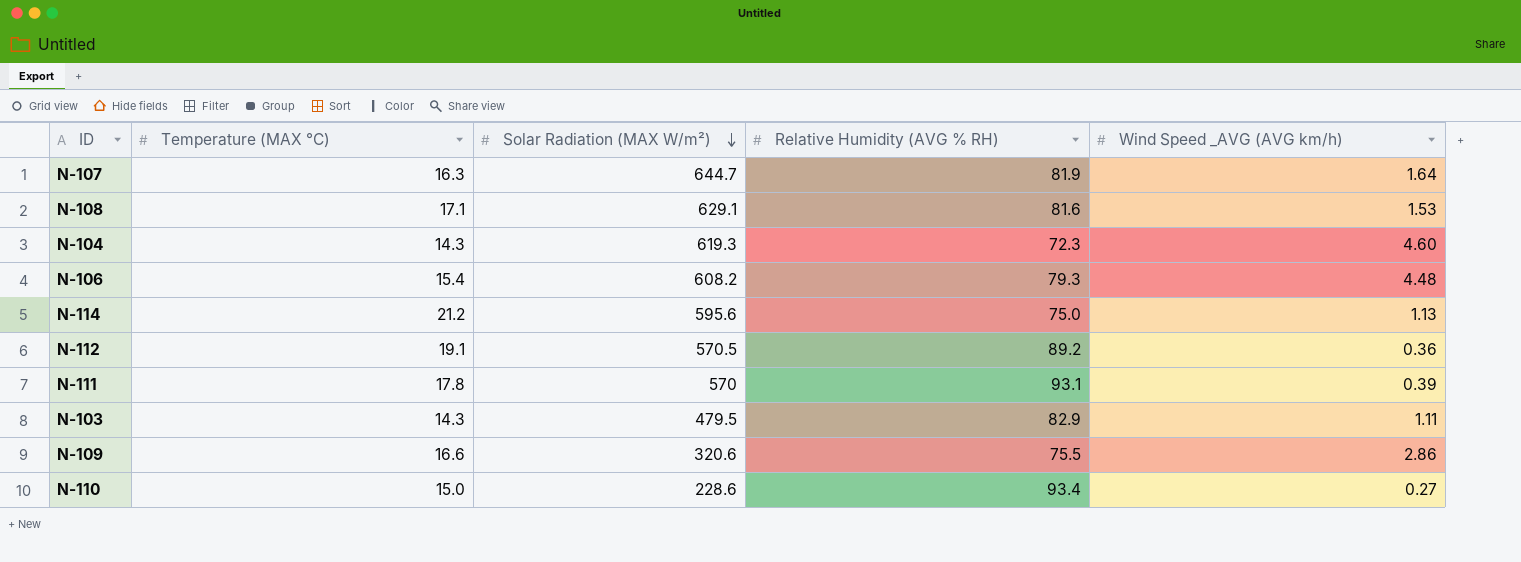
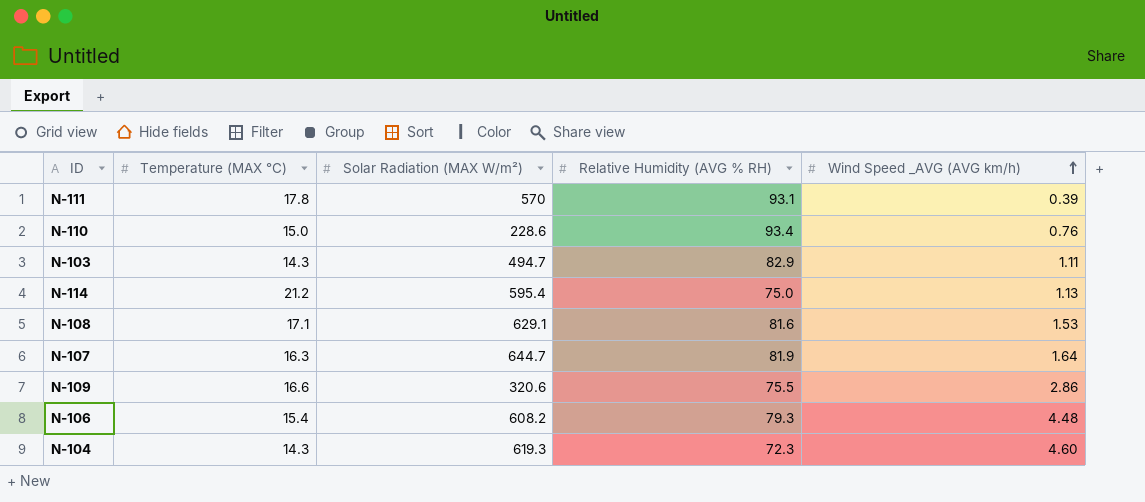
row order: Solar Radiation (MAX W/m²) descending -> Wind Speed _AVG (AVG km/h) ascending
row N-112: 19.1 | 570.5 | 89.2 | 0.36 -> none
N-110 | Wind Speed _AVG (AVG km/h): 0.27 -> 0.76
N-103 | Solar Radiation (MAX W/m²): 479.5 -> 494.7
N-114 | Solar Radiation (MAX W/m²): 595.6 -> 595.4

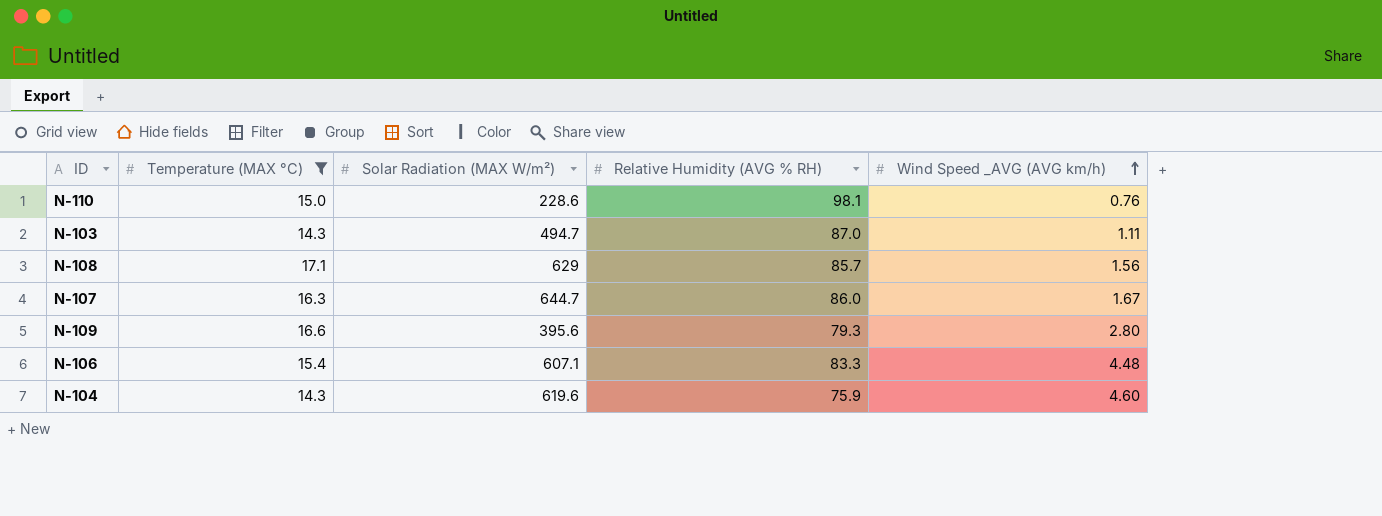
filter: none -> Temperature (MAX °C) <= 17.1
N-110 | Relative Humidity (AVG % RH): 93.4 -> 98.1
N-103 | Relative Humidity (AVG % RH): 82.9 -> 87.0
N-108 | Solar Radiation (MAX W/m²): 629.1 -> 629
N-108 | Relative Humidity (AVG % RH): 81.6 -> 85.7
N-108 | Wind Speed _AVG (AVG km/h): 1.53 -> 1.56
N-107 | Relative Humidity (AVG % RH): 81.9 -> 86.0
N-107 | Wind Speed _AVG (AVG km/h): 1.64 -> 1.67
N-109 | Solar Radiation (MAX W/m²): 320.6 -> 395.6
N-109 | Relative Humidity (AVG % RH): 75.5 -> 79.3
N-109 | Wind Speed _AVG (AVG km/h): 2.86 -> 2.80
N-106 | Solar Radiation (MAX W/m²): 608.2 -> 607.1
N-106 | Relative Humidity (AVG % RH): 79.3 -> 83.3
N-104 | Solar Radiation (MAX W/m²): 619.3 -> 619.6
N-104 | Relative Humidity (AVG % RH): 72.3 -> 75.9

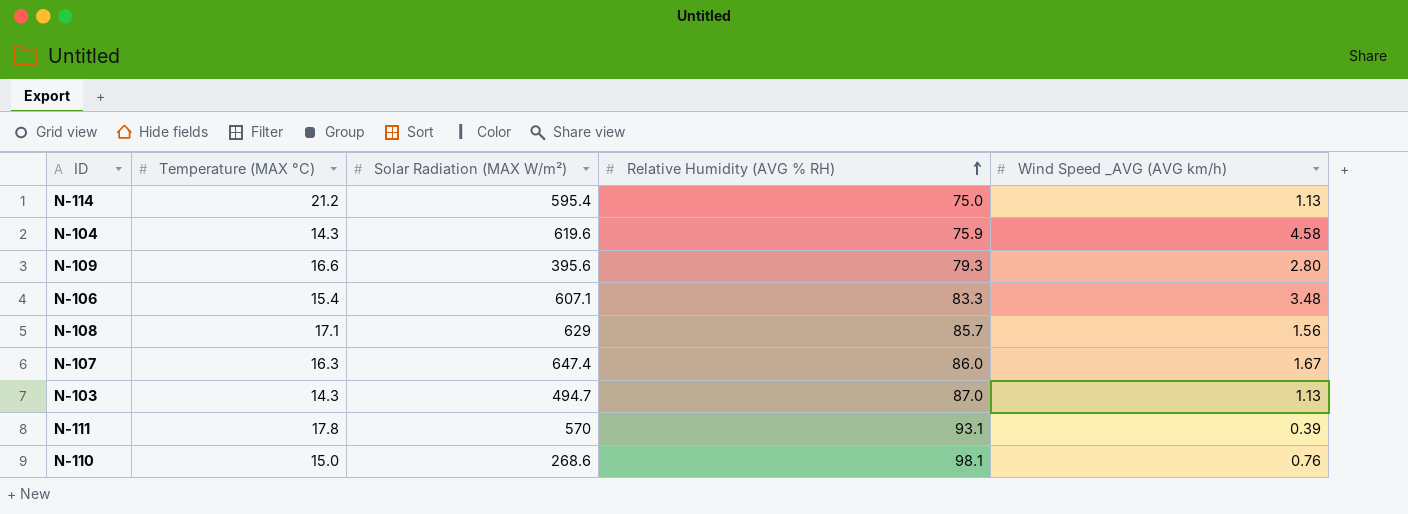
filter: Temperature (MAX °C) <= 17.1 -> none
row order: Wind Speed _AVG (AVG km/h) ascending -> Relative Humidity (AVG % RH) ascending
N-104 | Wind Speed _AVG (AVG km/h): 4.60 -> 4.58
N-106 | Wind Speed _AVG (AVG km/h): 4.48 -> 3.48
N-107 | Solar Radiation (MAX W/m²): 644.7 -> 647.4
N-103 | Wind Speed _AVG (AVG km/h): 1.11 -> 1.13
N-110 | Solar Radiation (MAX W/m²): 228.6 -> 268.6

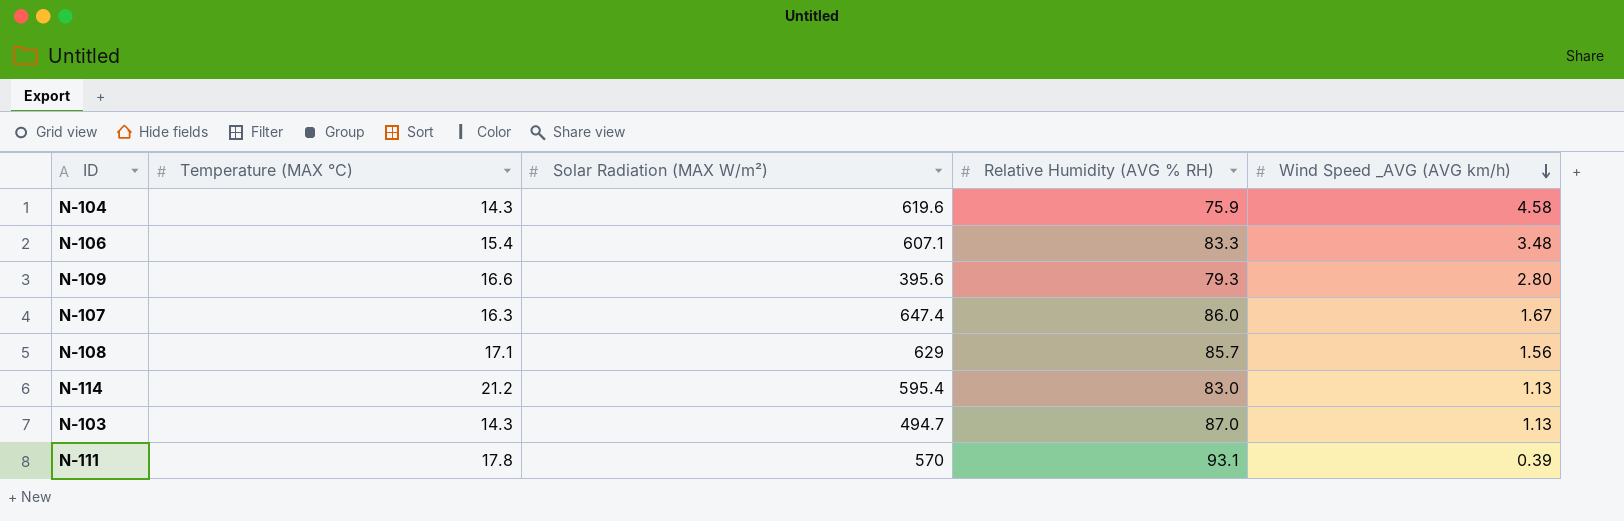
row order: Relative Humidity (AVG % RH) ascending -> Wind Speed _AVG (AVG km/h) descending
row N-110: 15.0 | 268.6 | 98.1 | 0.76 -> none
N-114 | Relative Humidity (AVG % RH): 75.0 -> 83.0

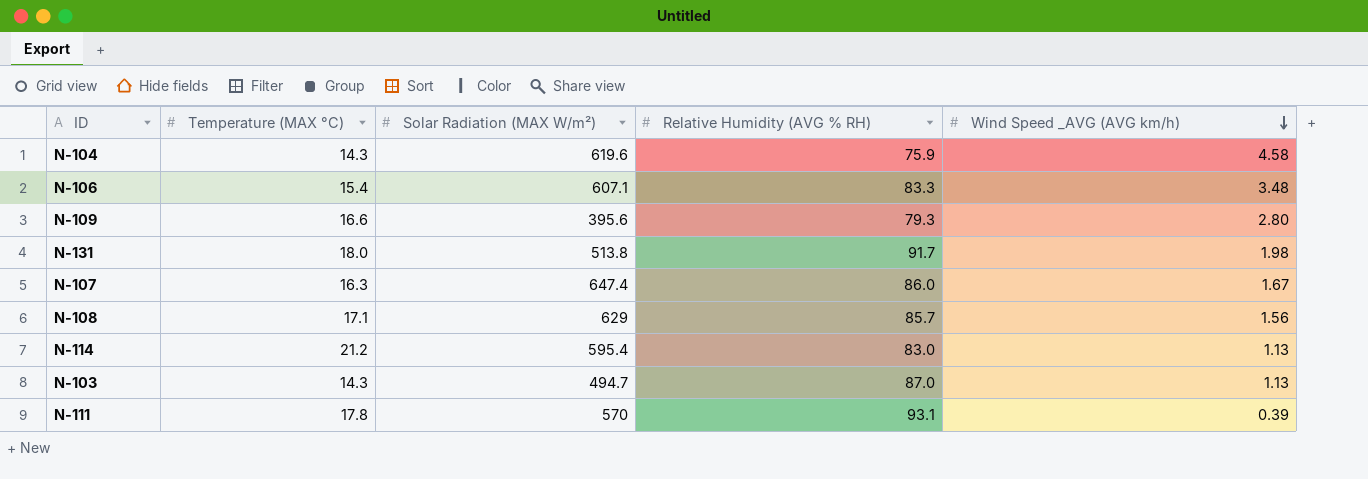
row N-131: none -> 18.0 | 513.8 | 91.7 | 1.98

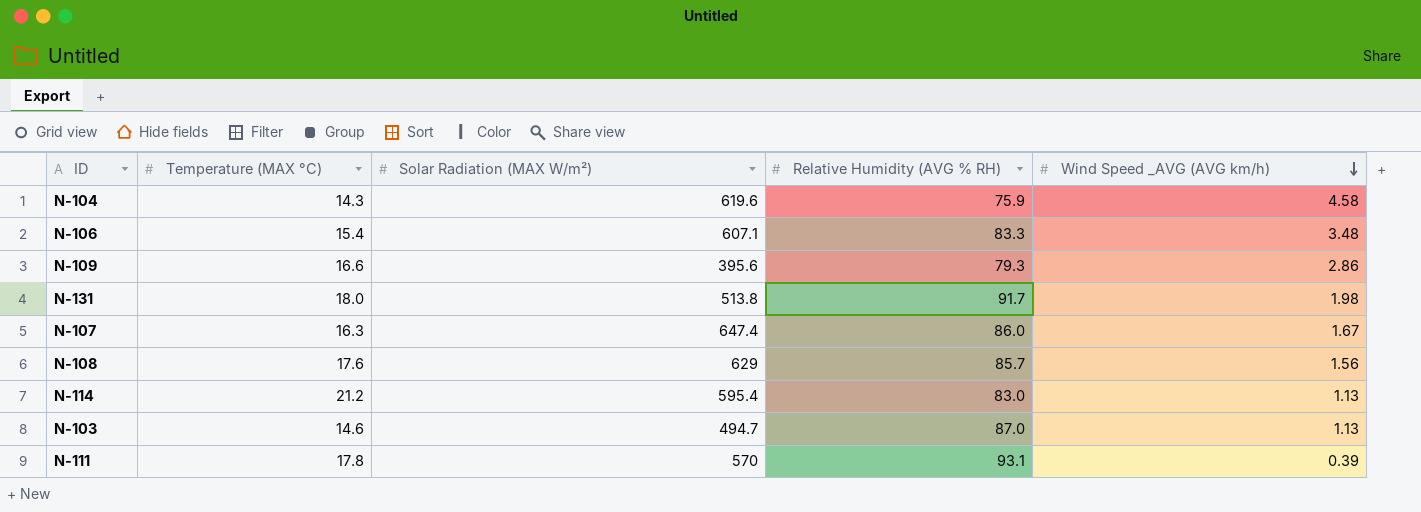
N-109 | Wind Speed _AVG (AVG km/h): 2.80 -> 2.86
N-108 | Temperature (MAX °C): 17.1 -> 17.6
N-103 | Temperature (MAX °C): 14.3 -> 14.6

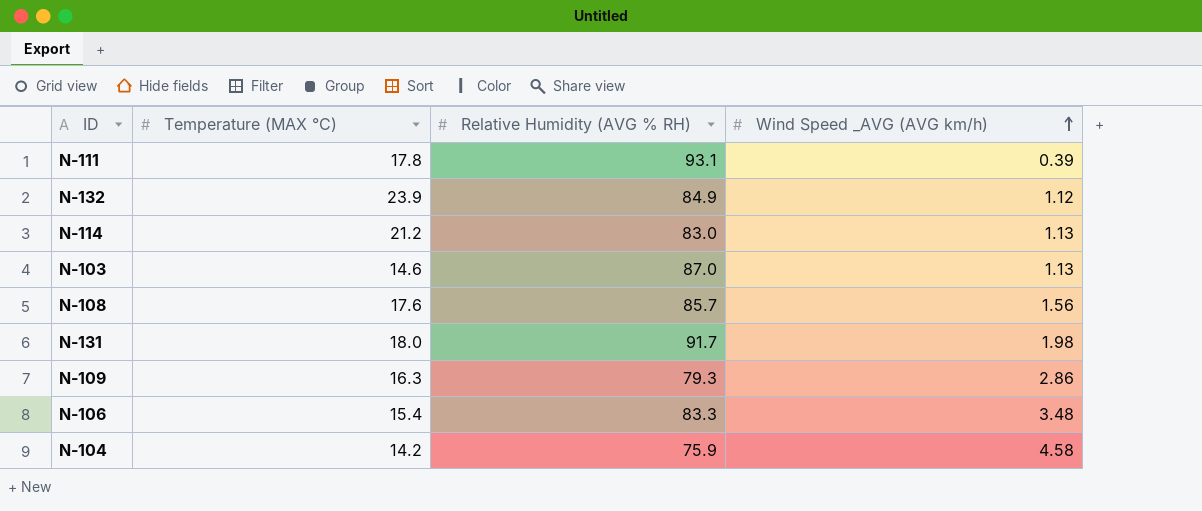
row order: Wind Speed _AVG (AVG km/h) descending -> Wind Speed _AVG (AVG km/h) ascending
column Solar Radiation (MAX W/m²) | position: 3 -> none
row N-107: 16.3 | 647.4 | 86.0 | 1.67 -> none
row N-132: none -> 23.9 | 84.9 | 1.12
N-109 | Temperature (MAX °C): 16.6 -> 16.3
N-104 | Temperature (MAX °C): 14.3 -> 14.2

